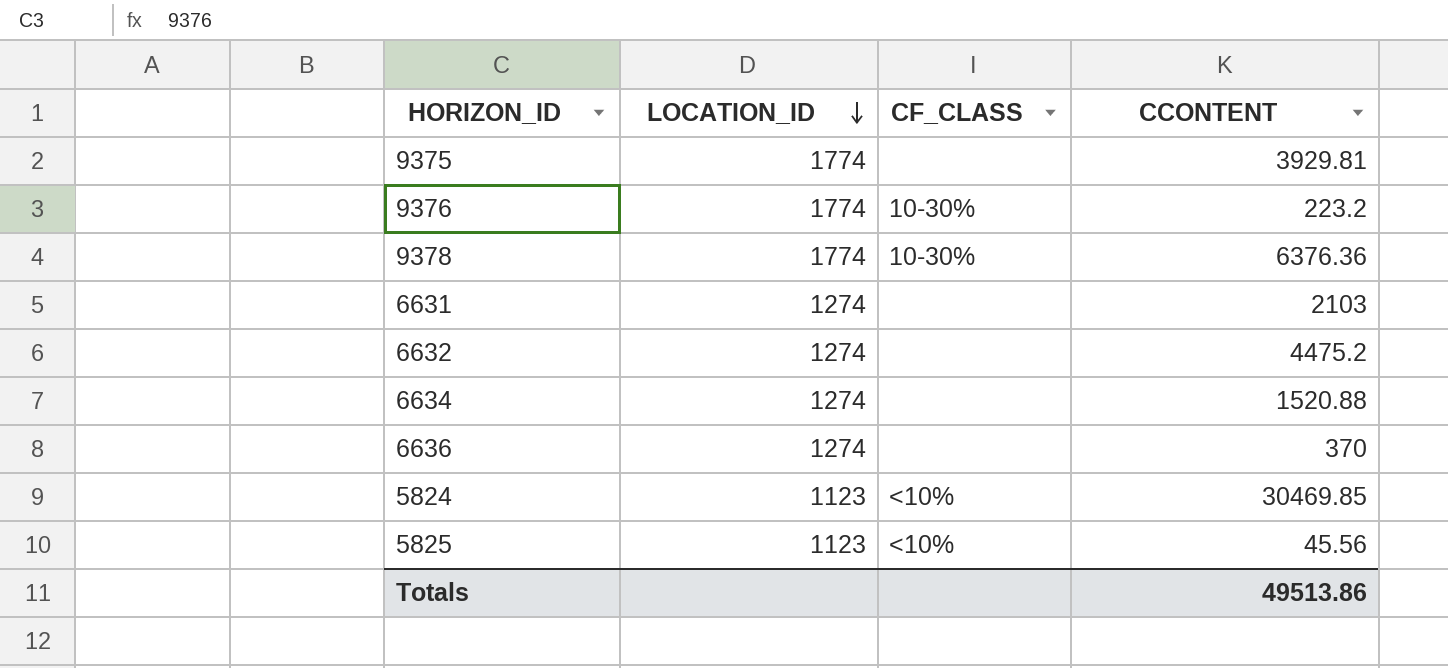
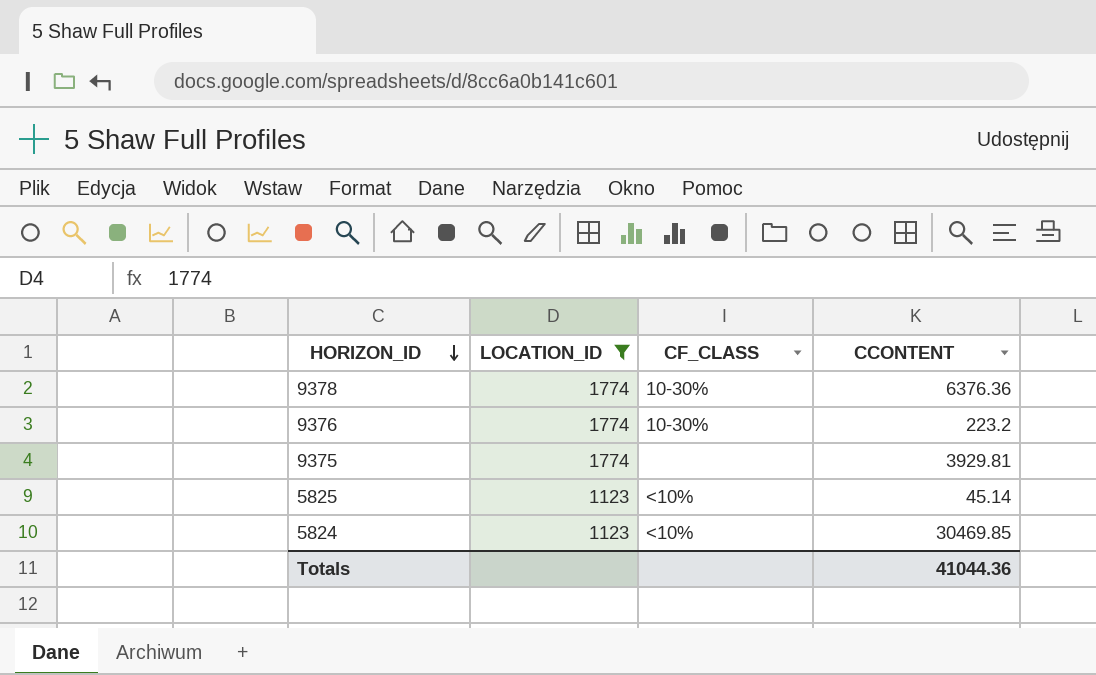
filter: none -> LOCATION_ID != 1274
row order: LOCATION_ID descending -> HORIZON_ID descending
5825 | CCONTENT: 45.56 -> 45.14
Totals | CCONTENT: 49513.86 -> 41044.36

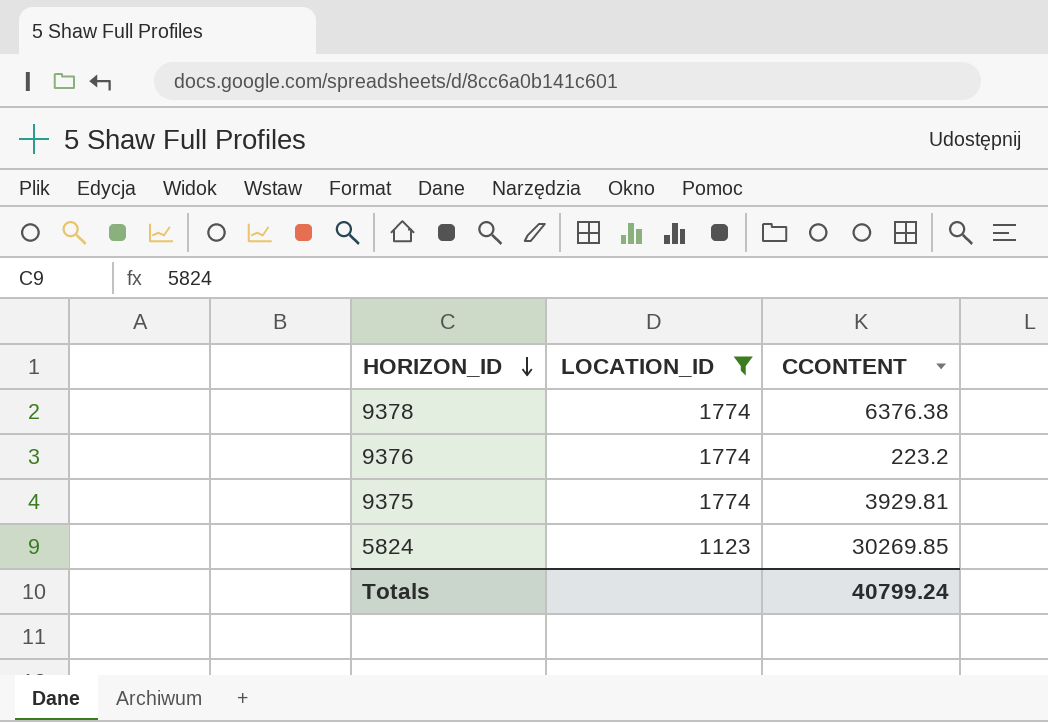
column CF_CLASS | position: 3 -> none
row 5825: 1123 | <10% | 45.14 -> none
9378 | CCONTENT: 6376.36 -> 6376.38
5824 | CCONTENT: 30469.85 -> 30269.85
Totals | CCONTENT: 41044.36 -> 40799.24

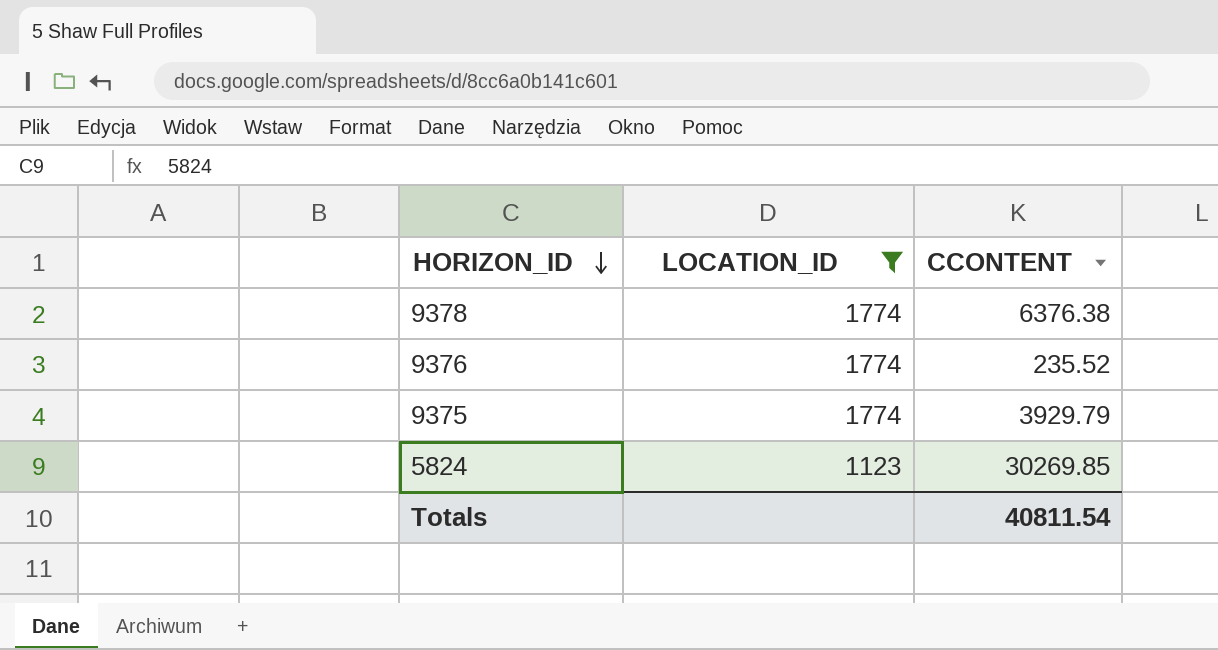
9376 | CCONTENT: 223.2 -> 235.52
9375 | CCONTENT: 3929.81 -> 3929.79
Totals | CCONTENT: 40799.24 -> 40811.54

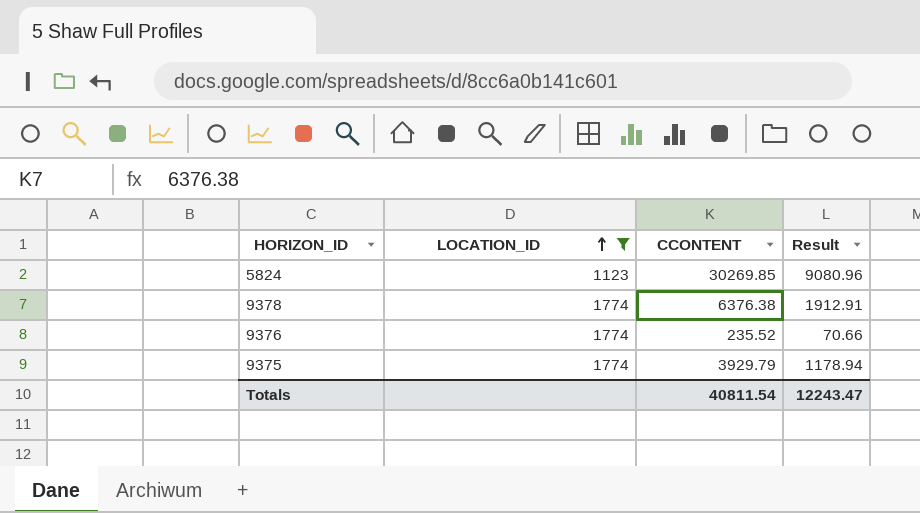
row order: HORIZON_ID descending -> LOCATION_ID ascending
column Result | formula: none -> [CCONTENT] * 0.3

